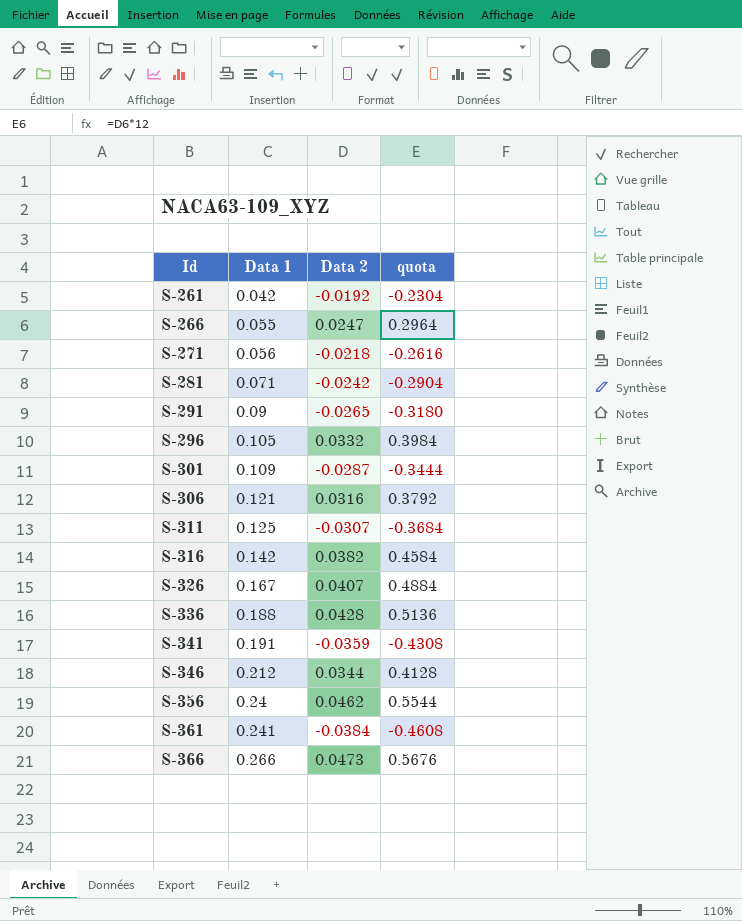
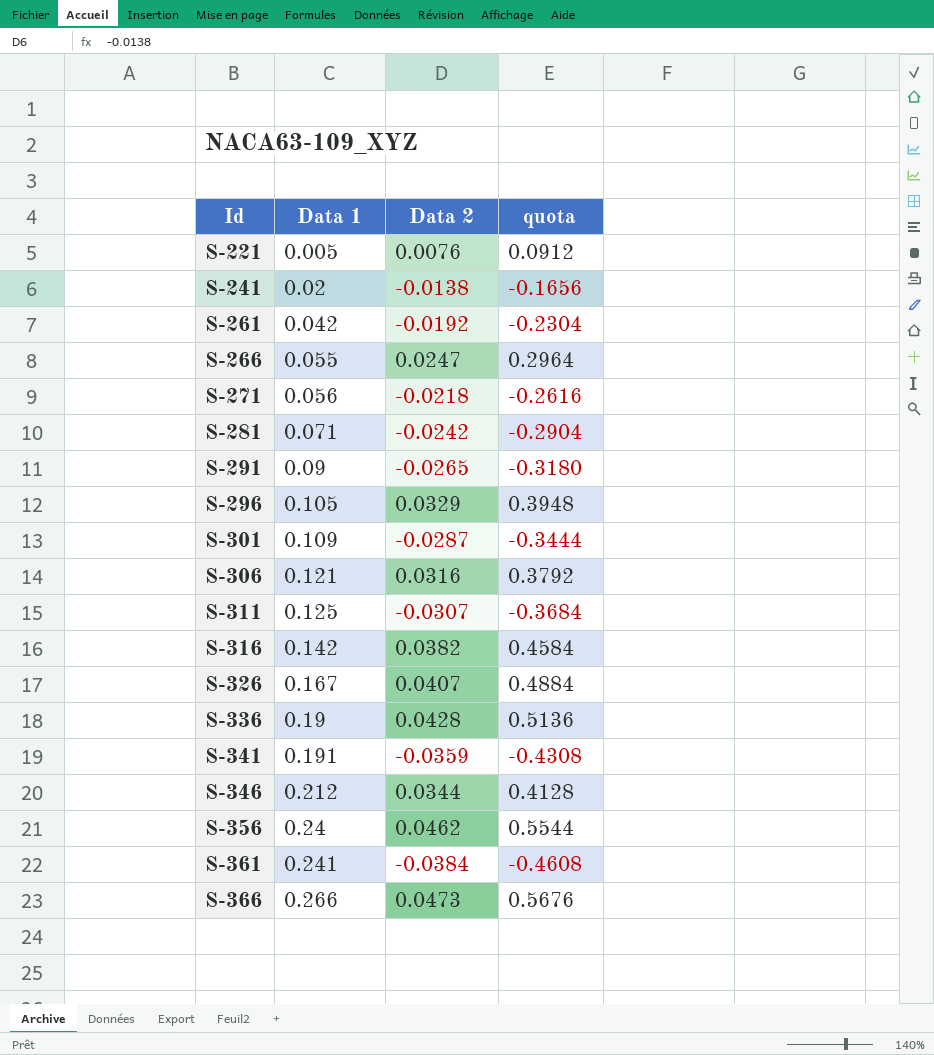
row S-221: none -> 0.005 | 0.0076 | 0.0912
row S-241: none -> 0.02 | -0.0138 | -0.1656
S-296 | Data 2: 0.0332 -> 0.0329
S-296 | quota: 0.3984 -> 0.3948
S-336 | Data 1: 0.188 -> 0.19

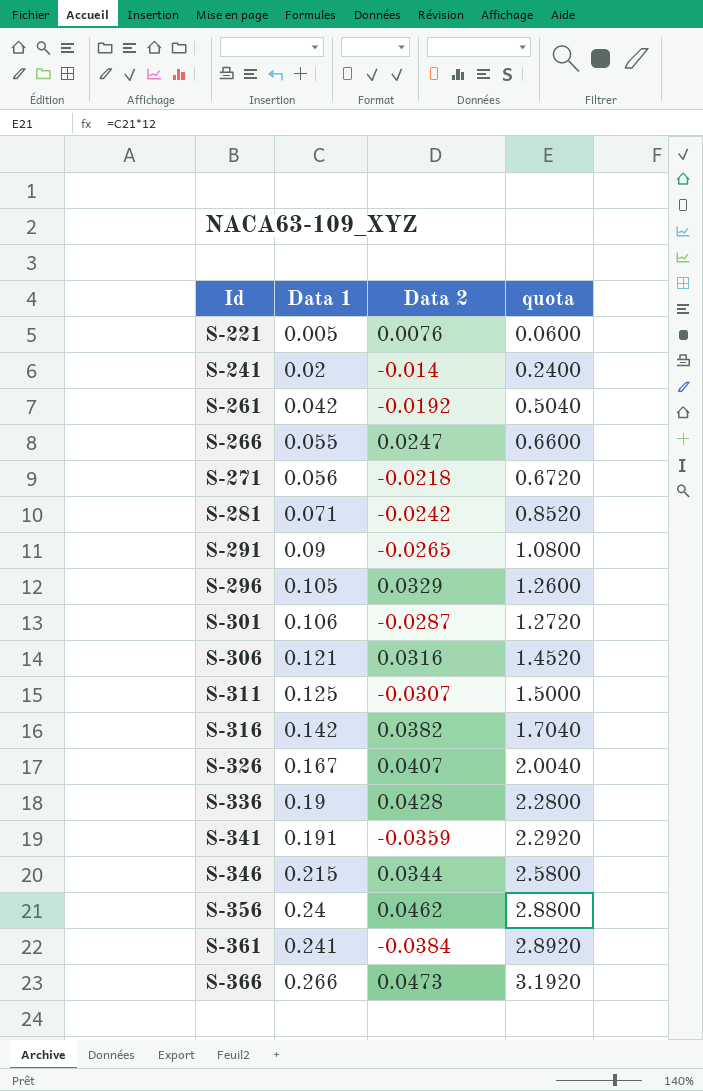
column quota | formula: [Data 2] * 12 -> [Data 1] * 12
S-241 | Data 2: -0.0138 -> -0.014
S-301 | Data 1: 0.109 -> 0.106
S-346 | Data 1: 0.212 -> 0.215

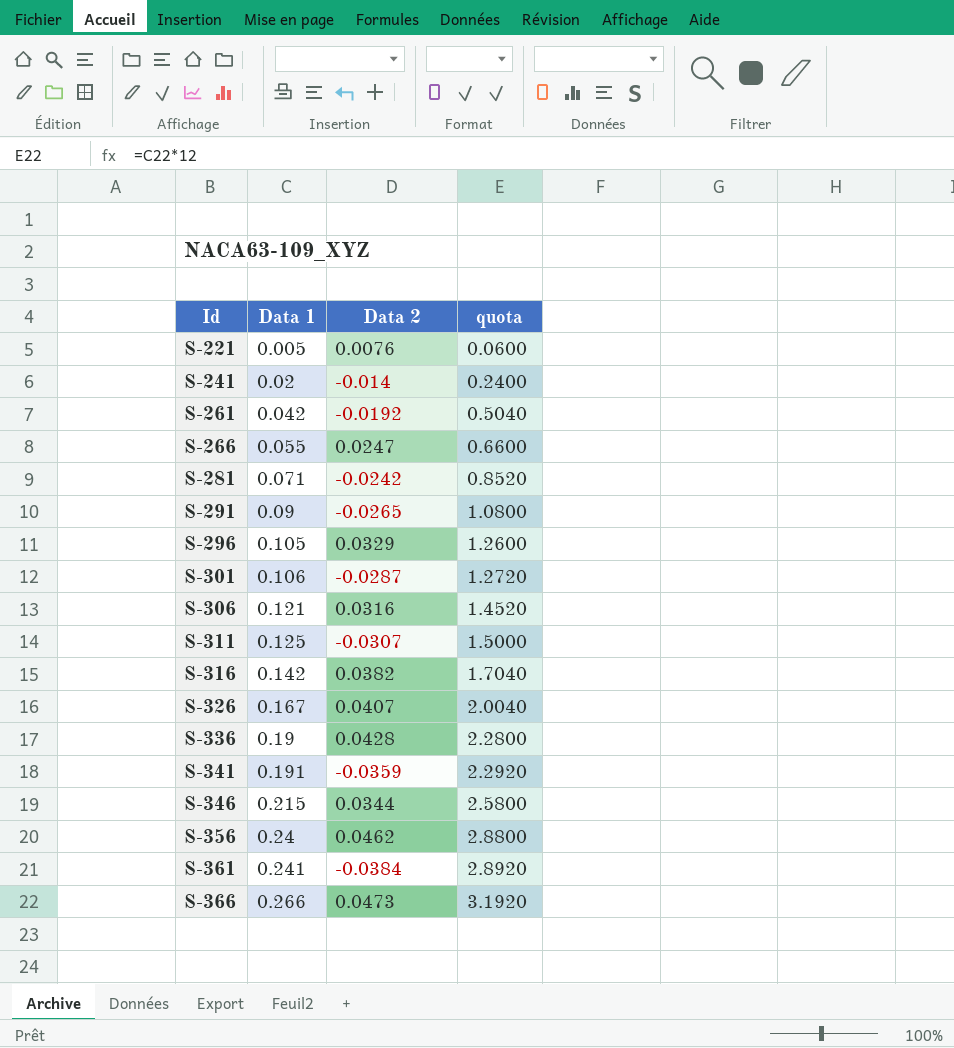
row S-271: 0.056 | -0.0218 | 0.6720 -> none

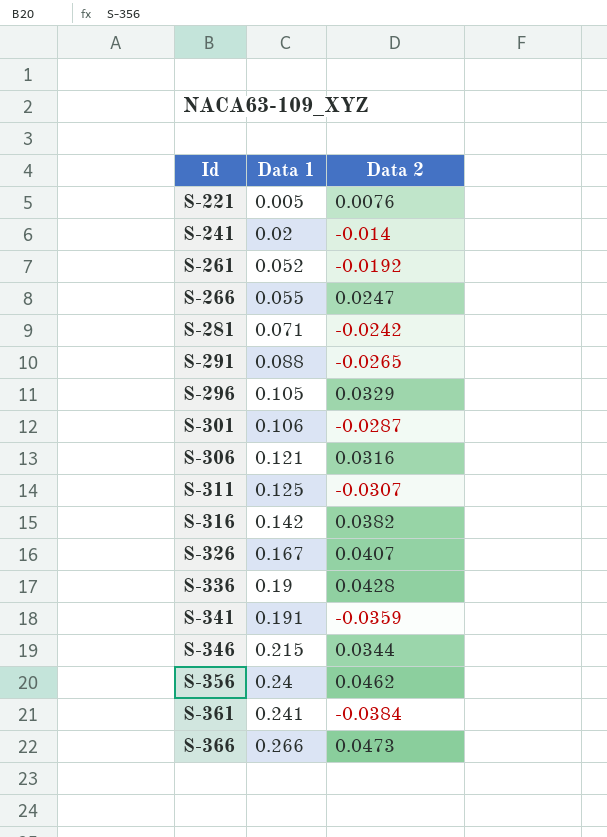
column quota | formula: [Data 1] * 12 -> none
S-261 | Data 1: 0.042 -> 0.052
S-291 | Data 1: 0.09 -> 0.088

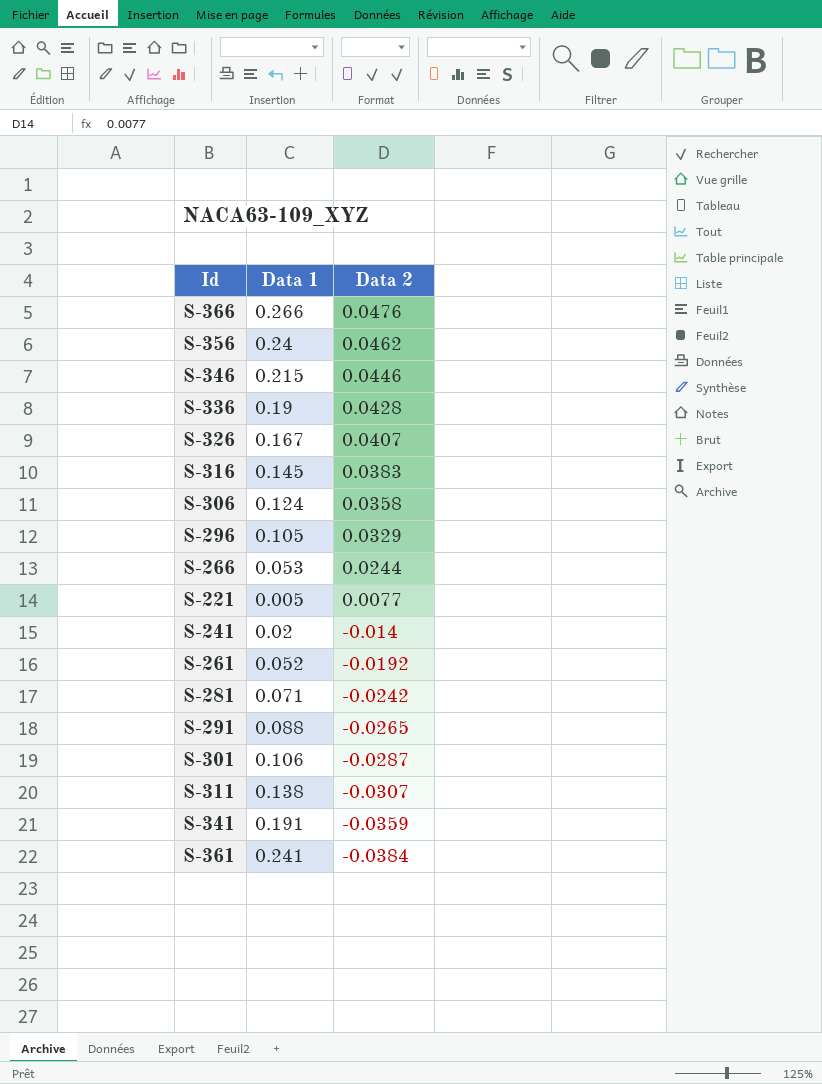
row order: Id ascending -> Data 2 descending
S-366 | Data 2: 0.0473 -> 0.0476
S-346 | Data 2: 0.0344 -> 0.0446
S-316 | Data 1: 0.142 -> 0.145
S-316 | Data 2: 0.0382 -> 0.0383
S-306 | Data 1: 0.121 -> 0.124
S-306 | Data 2: 0.0316 -> 0.0358
S-266 | Data 1: 0.055 -> 0.053
S-266 | Data 2: 0.0247 -> 0.0244
S-221 | Data 2: 0.0076 -> 0.0077
S-311 | Data 1: 0.125 -> 0.138

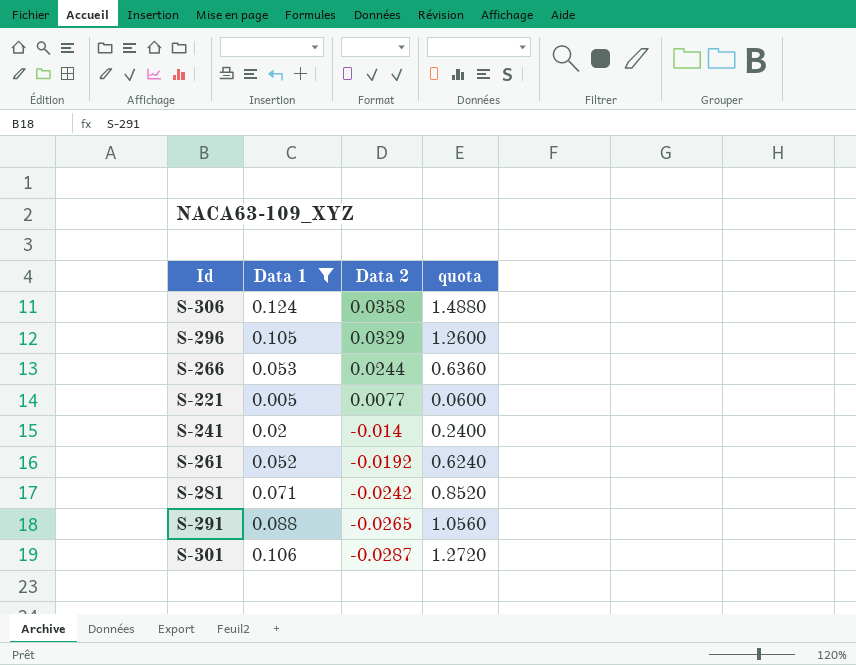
filter: none -> Data 1 <= 0.124
column quota | formula: none -> [Data 1] * 12

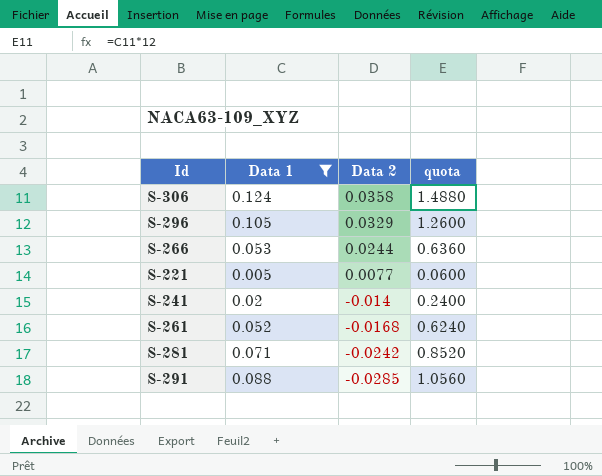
row S-301: 0.106 | -0.0287 | 1.2720 -> none
S-261 | Data 2: -0.0192 -> -0.0168
S-291 | Data 2: -0.0265 -> -0.0285

